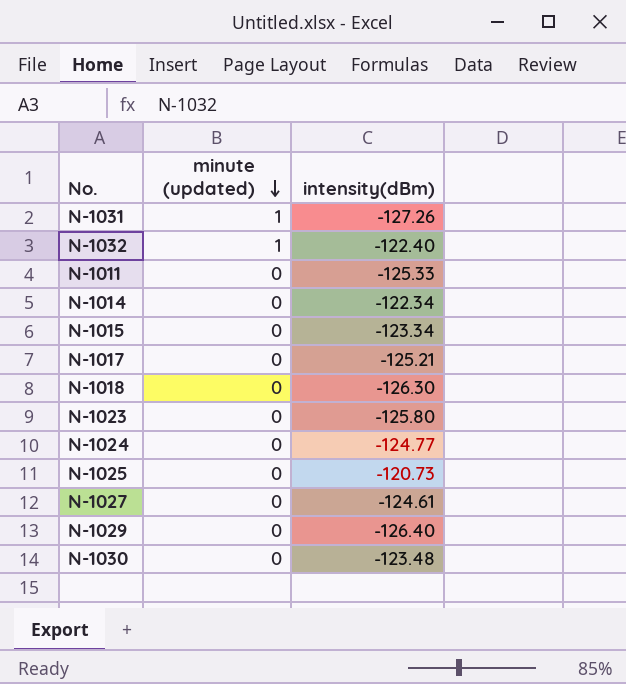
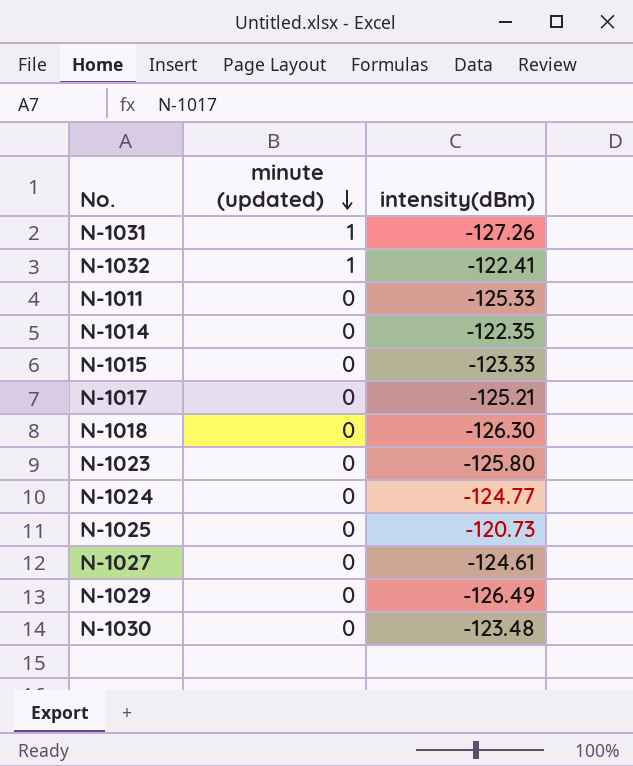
N-1032 | intensity(dBm): -122.40 -> -122.41
N-1014 | intensity(dBm): -122.34 -> -122.35
N-1015 | intensity(dBm): -123.34 -> -123.33
N-1029 | intensity(dBm): -126.40 -> -126.49

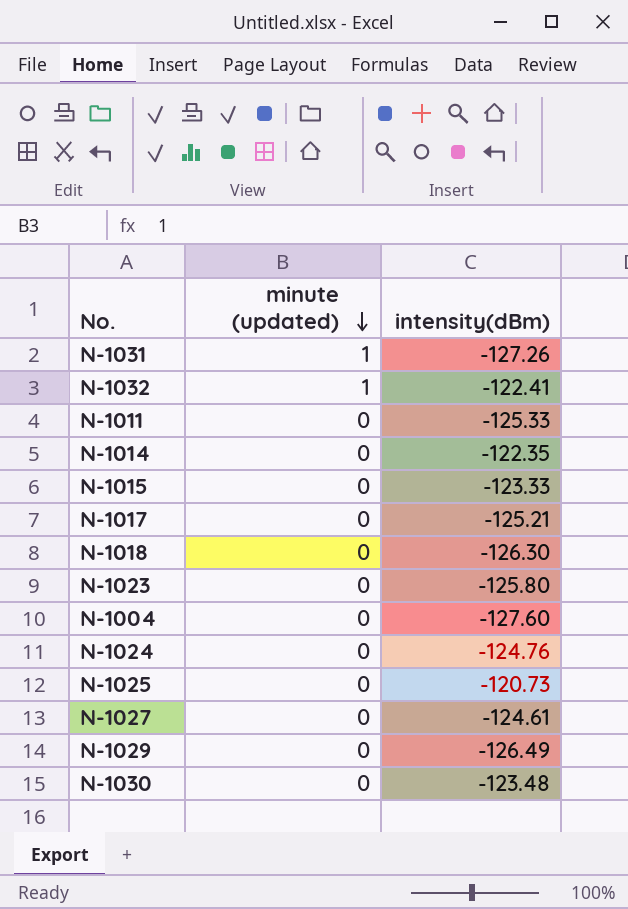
row N-1004: none -> 0 | -127.60
N-1024 | intensity(dBm): -124.77 -> -124.76

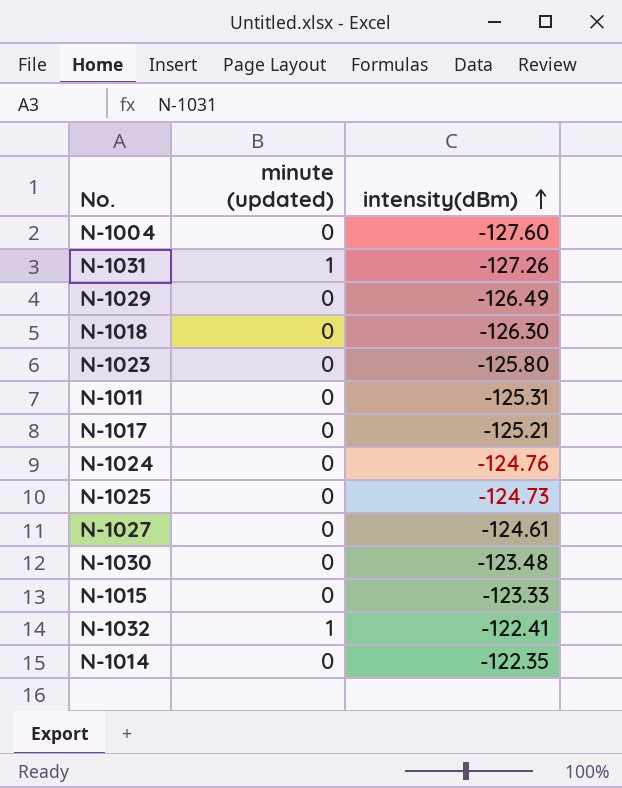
row order: minute (updated) descending -> intensity(dBm) ascending
N-1011 | intensity(dBm): -125.33 -> -125.31
N-1025 | intensity(dBm): -120.73 -> -124.73

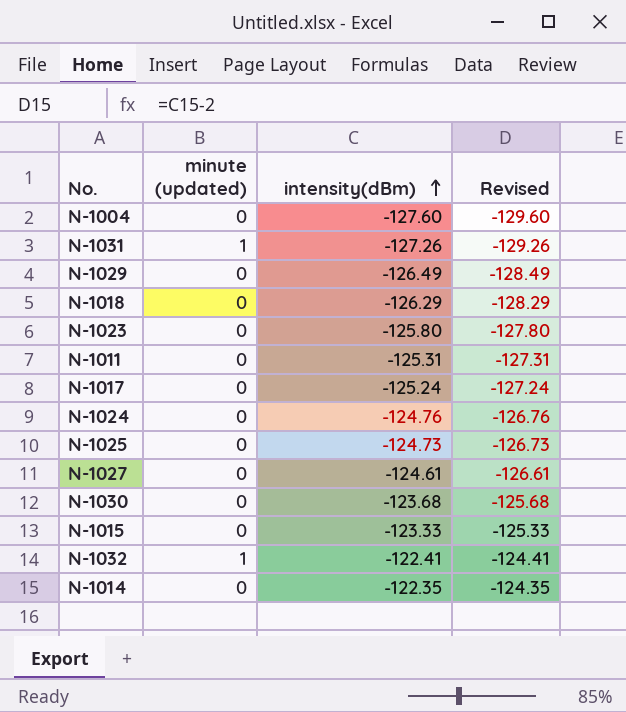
column Revised | formula: none -> [intensity(dBm)] - 2
N-1018 | intensity(dBm): -126.30 -> -126.29
N-1017 | intensity(dBm): -125.21 -> -125.24
N-1030 | intensity(dBm): -123.48 -> -123.68

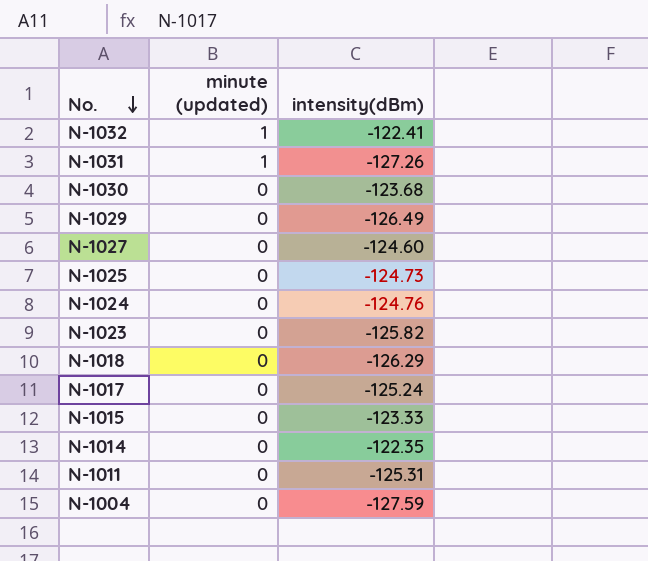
row order: intensity(dBm) ascending -> No. descending
column Revised | formula: [intensity(dBm)] - 2 -> none
N-1027 | intensity(dBm): -124.61 -> -124.60
N-1023 | intensity(dBm): -125.80 -> -125.82
N-1004 | intensity(dBm): -127.60 -> -127.59

